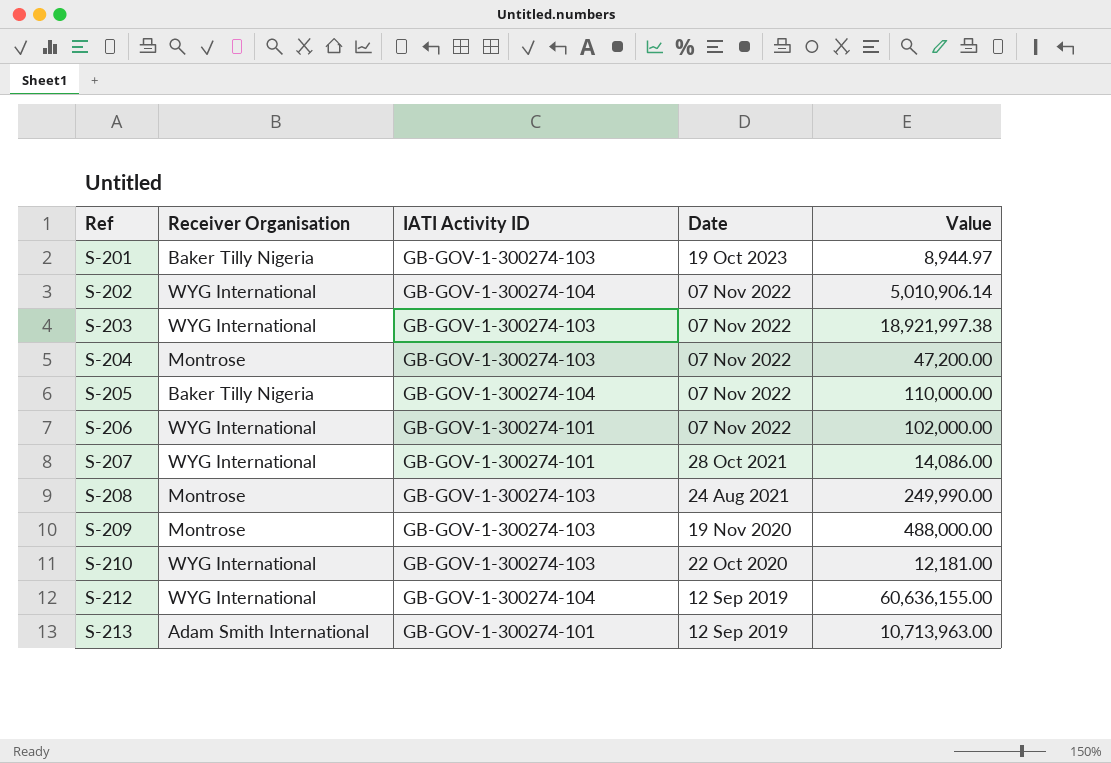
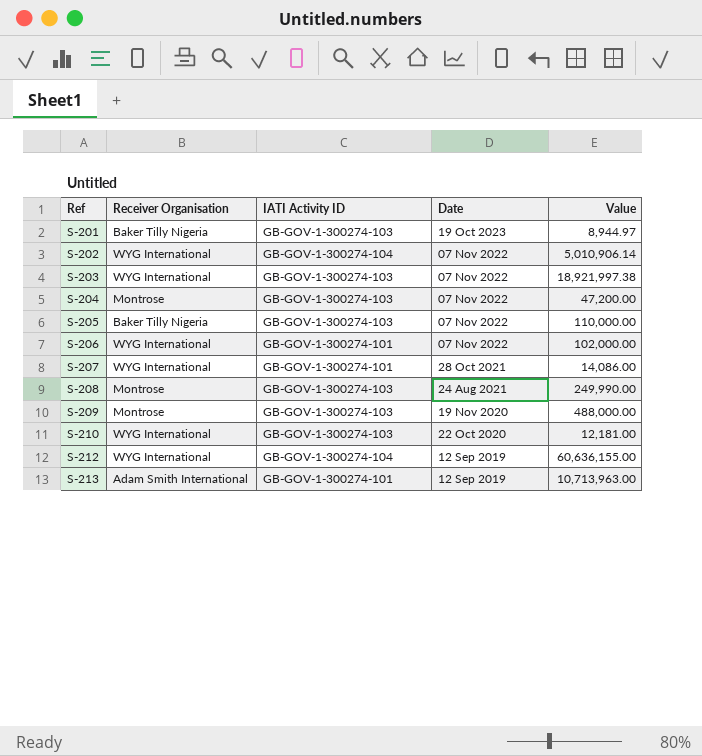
S-205 | IATI Activity ID: GB-GOV-1-300274-104 -> GB-GOV-1-300274-103

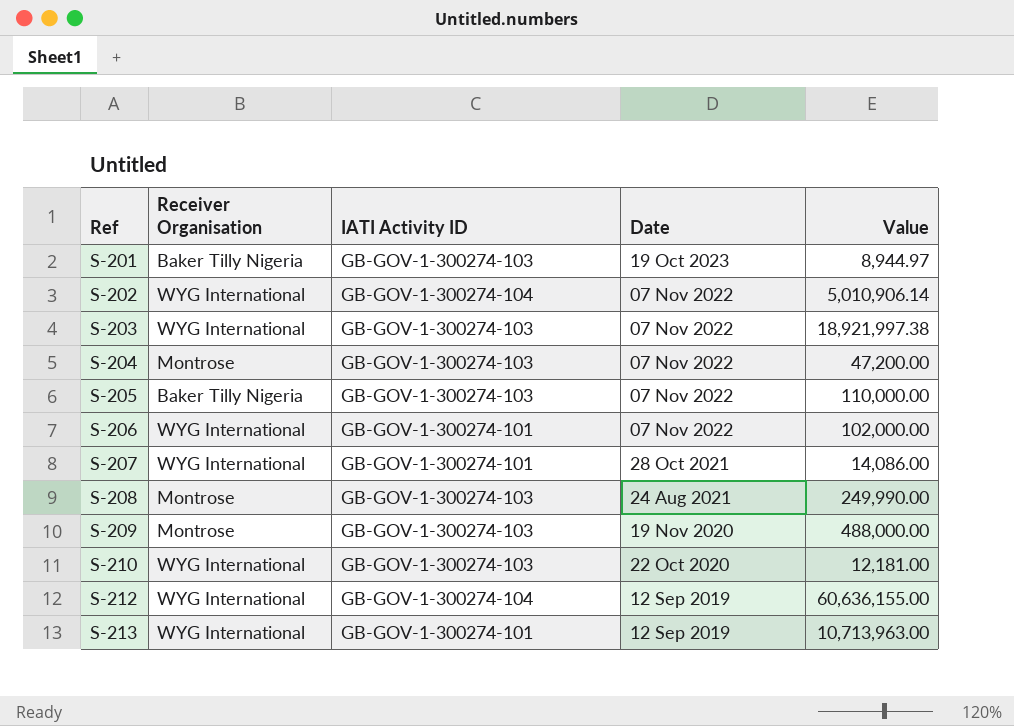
S-213 | Receiver Organisation: Adam Smith International -> WYG International

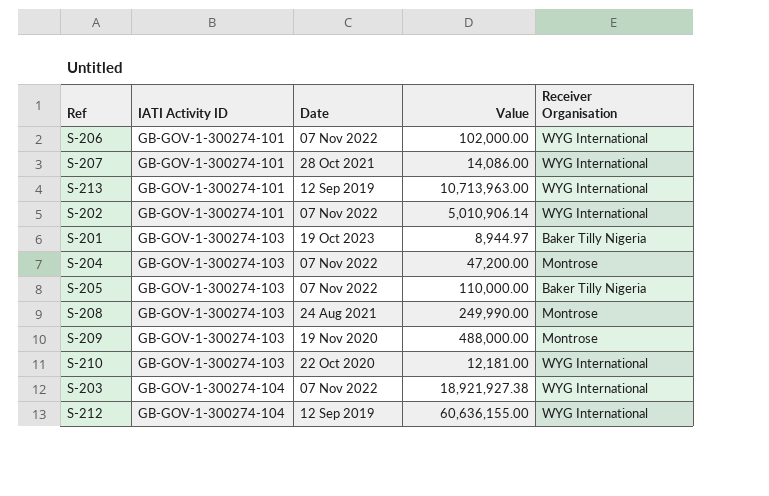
row order: Ref ascending -> IATI Activity ID ascending
column Receiver Organisation | position: 2 -> 5
S-202 | IATI Activity ID: GB-GOV-1-300274-104 -> GB-GOV-1-300274-101
S-203 | IATI Activity ID: GB-GOV-1-300274-103 -> GB-GOV-1-300274-104
S-203 | Value: 18,921,997.38 -> 18,921,927.38

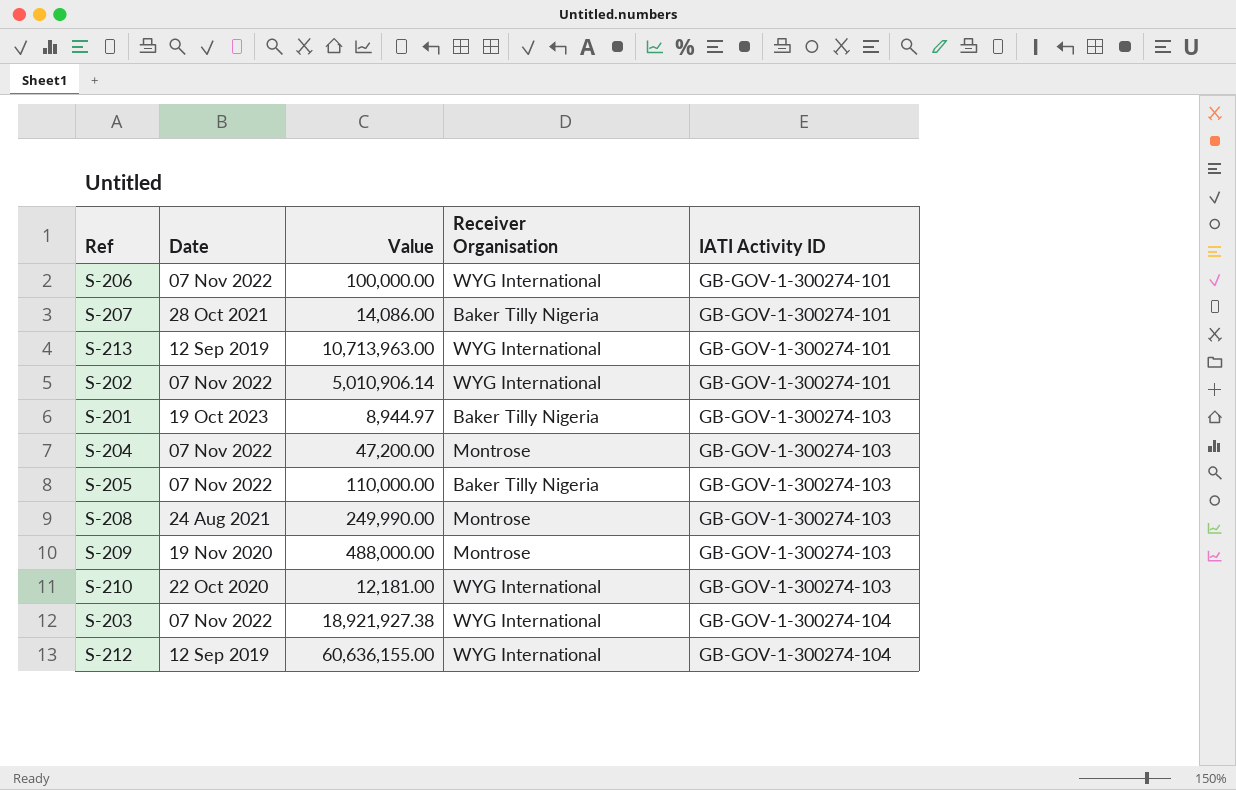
column IATI Activity ID | position: 2 -> 5
S-206 | Value: 102,000.00 -> 100,000.00
S-207 | Receiver Organisation: WYG International -> Baker Tilly Nigeria

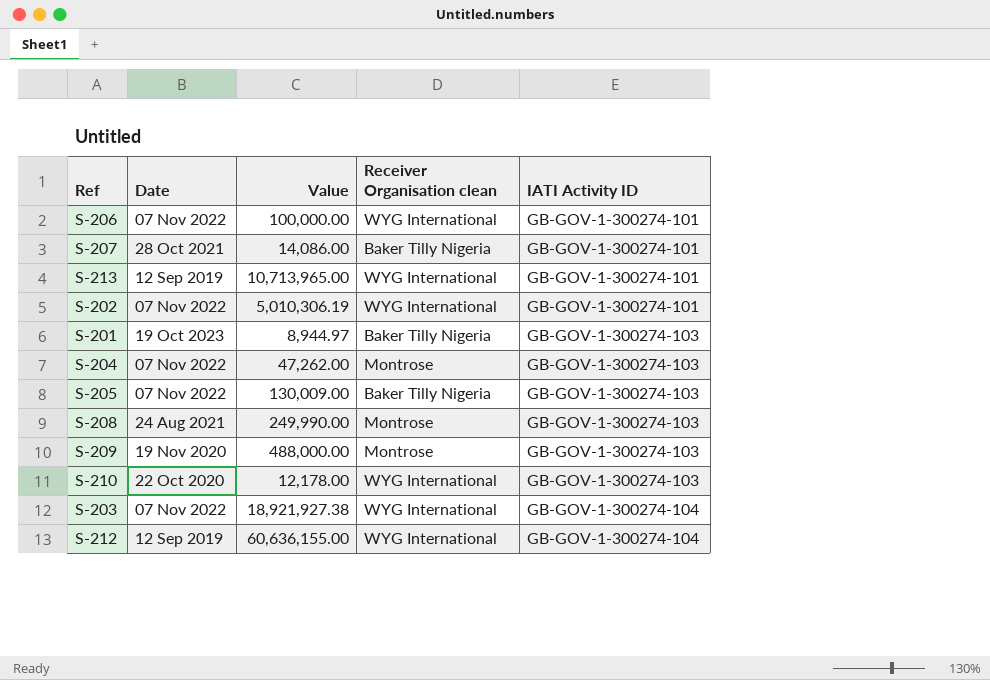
column name: Receiver Organisation -> Receiver Organisation clean
S-213 | Value: 10,713,963.00 -> 10,713,965.00
S-202 | Value: 5,010,906.14 -> 5,010,306.19
S-204 | Value: 47,200.00 -> 47,262.00
S-205 | Value: 110,000.00 -> 130,009.00
S-210 | Value: 12,181.00 -> 12,178.00

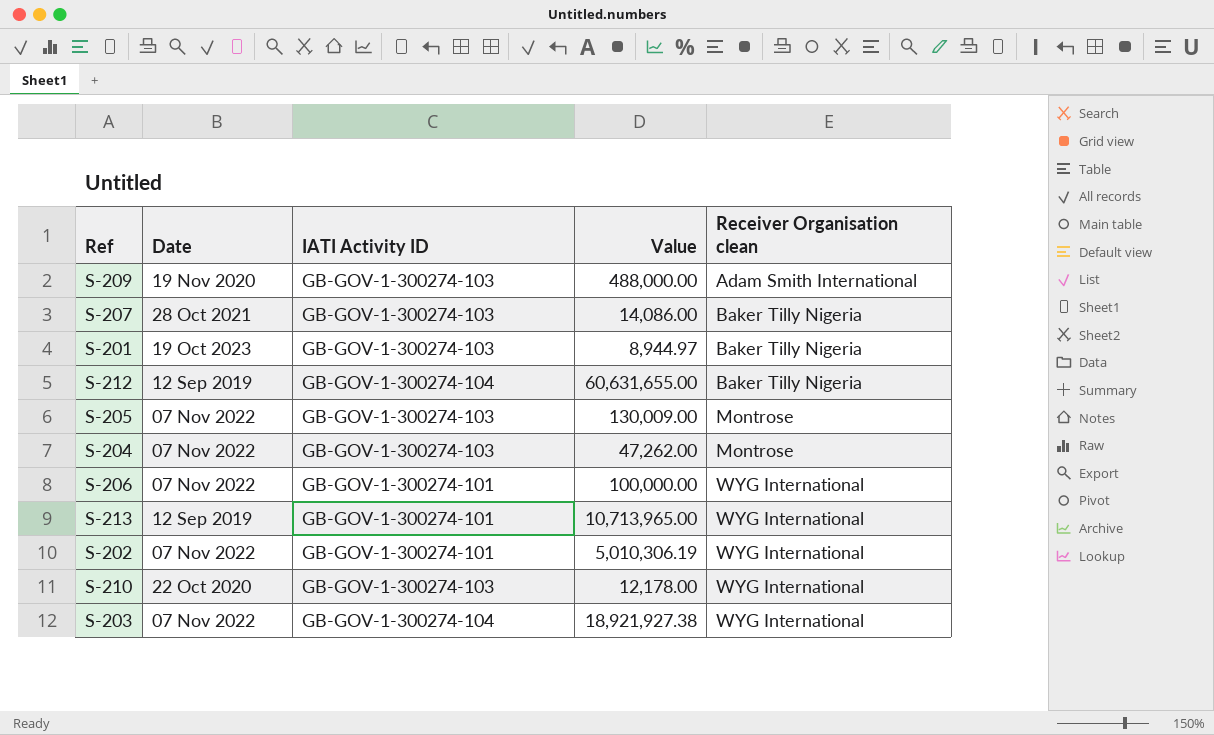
row order: IATI Activity ID ascending -> Receiver Organisation clean ascending
column IATI Activity ID | position: 5 -> 3
row S-208: 24 Aug 2021 | 249,990.00 | Montrose | GB-GOV-1-300274-103 -> none
S-209 | Receiver Organisation clean: Montrose -> Adam Smith International
S-207 | IATI Activity ID: GB-GOV-1-300274-101 -> GB-GOV-1-300274-103
S-212 | Value: 60,636,155.00 -> 60,631,655.00
S-212 | Receiver Organisation clean: WYG International -> Baker Tilly Nigeria
S-205 | Receiver Organisation clean: Baker Tilly Nigeria -> Montrose

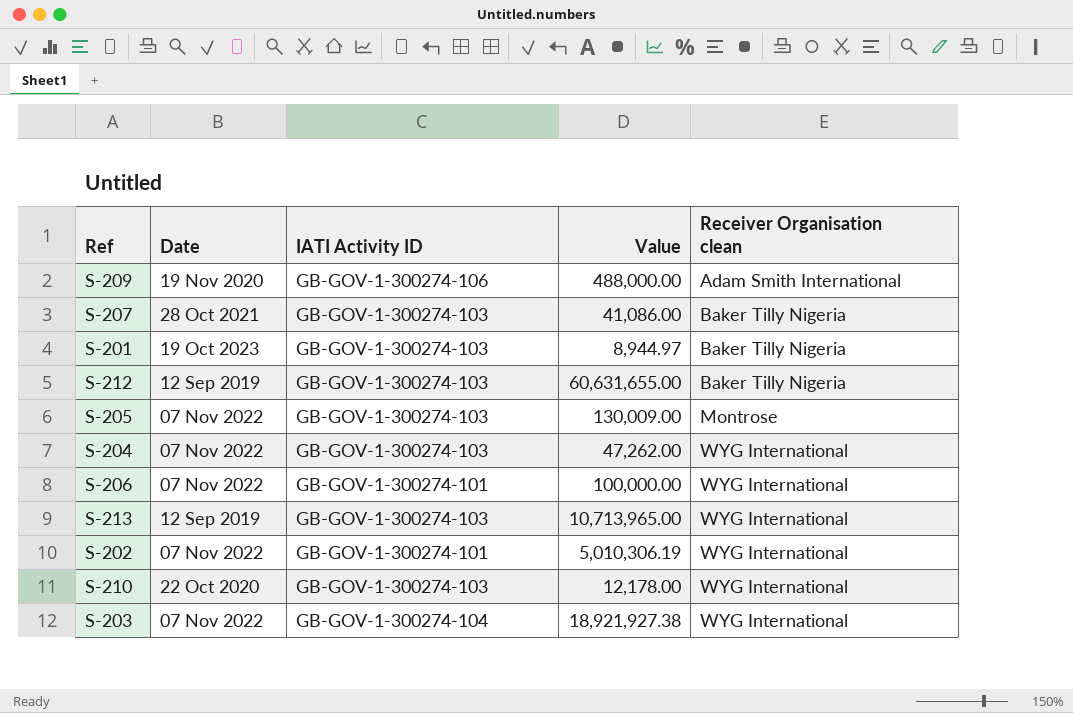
S-209 | IATI Activity ID: GB-GOV-1-300274-103 -> GB-GOV-1-300274-106
S-207 | Value: 14,086.00 -> 41,086.00
S-212 | IATI Activity ID: GB-GOV-1-300274-104 -> GB-GOV-1-300274-103
S-204 | Receiver Organisation clean: Montrose -> WYG International
S-213 | IATI Activity ID: GB-GOV-1-300274-101 -> GB-GOV-1-300274-103

